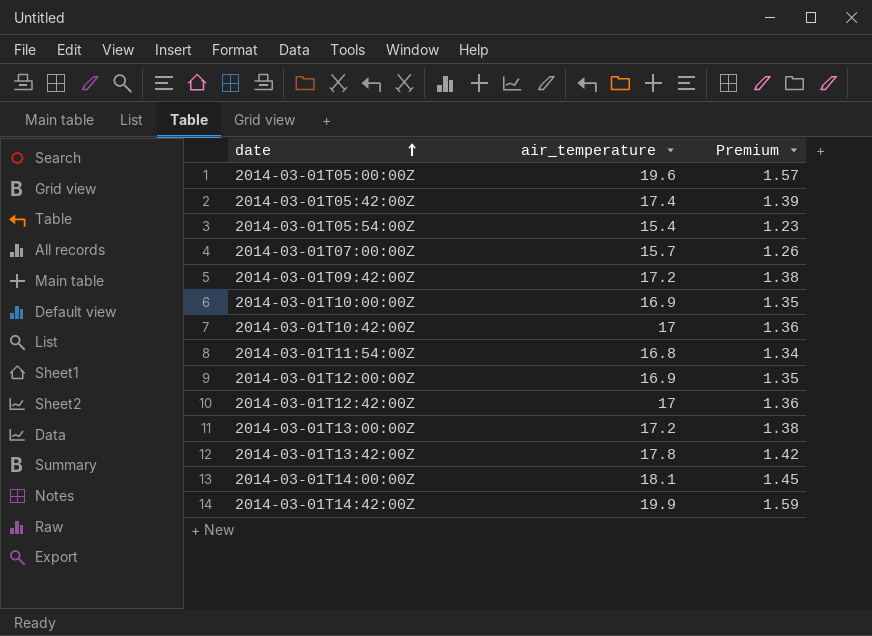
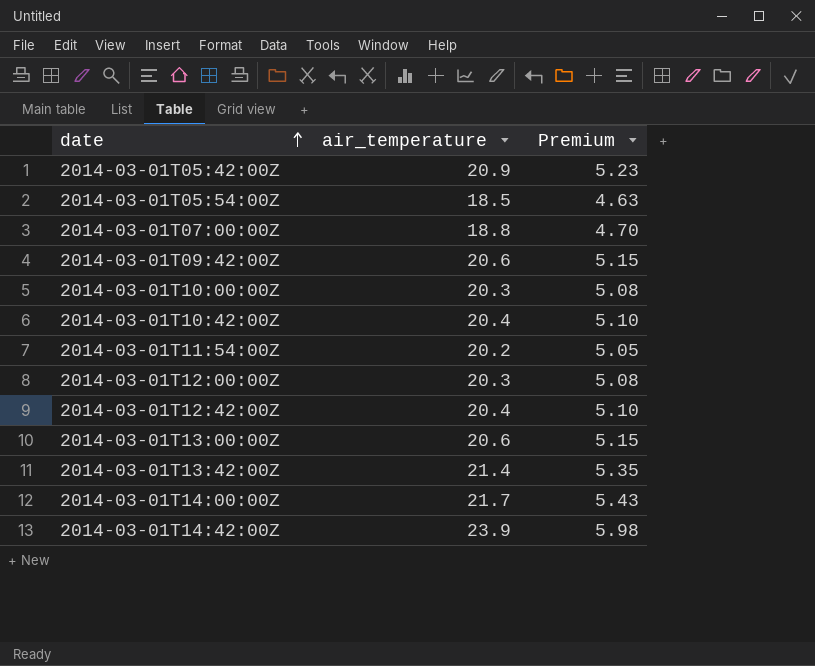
column Premium | formula: [air_temperature] * 0.08 -> [air_temperature] * 0.25
row 2014-03-01T05:00:00Z: 19.6 | 1.57 -> none
2014-03-01T05:42:00Z | air_temperature: 17.4 -> 20.9
2014-03-01T05:54:00Z | air_temperature: 15.4 -> 18.5
2014-03-01T07:00:00Z | air_temperature: 15.7 -> 18.8
2014-03-01T09:42:00Z | air_temperature: 17.2 -> 20.6
2014-03-01T10:00:00Z | air_temperature: 16.9 -> 20.3
2014-03-01T10:42:00Z | air_temperature: 17 -> 20.4
2014-03-01T11:54:00Z | air_temperature: 16.8 -> 20.2
2014-03-01T12:00:00Z | air_temperature: 16.9 -> 20.3
2014-03-01T12:42:00Z | air_temperature: 17 -> 20.4
2014-03-01T13:00:00Z | air_temperature: 17.2 -> 20.6
2014-03-01T13:42:00Z | air_temperature: 17.8 -> 21.4
2014-03-01T14:00:00Z | air_temperature: 18.1 -> 21.7
2014-03-01T14:42:00Z | air_temperature: 19.9 -> 23.9

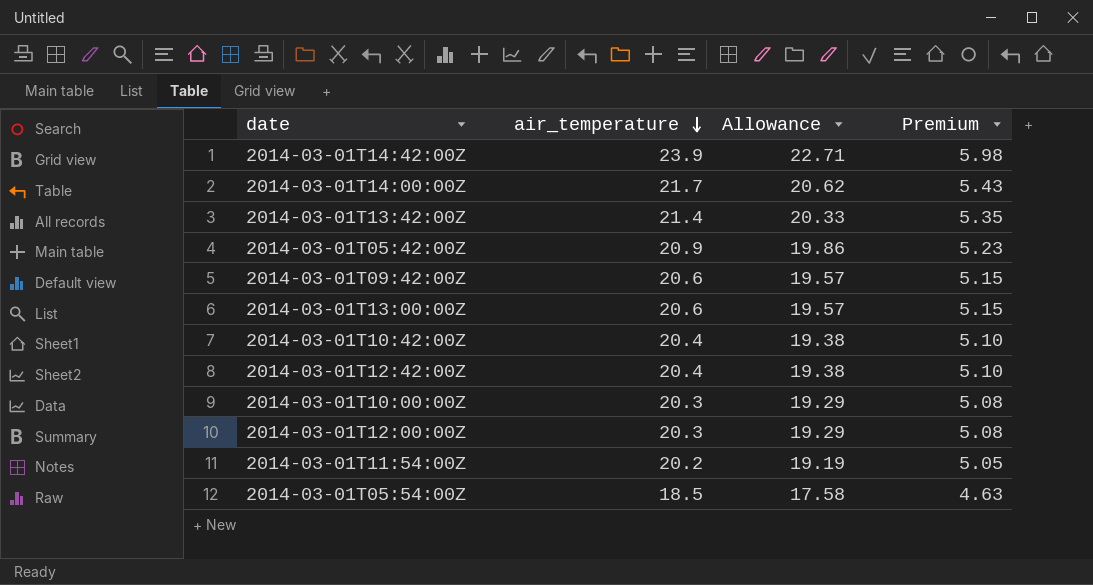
row order: date ascending -> air_temperature descending
column Allowance | formula: none -> [air_temperature] * 0.95
row 2014-03-01T07:00:00Z: 18.8 | 4.70 -> none

